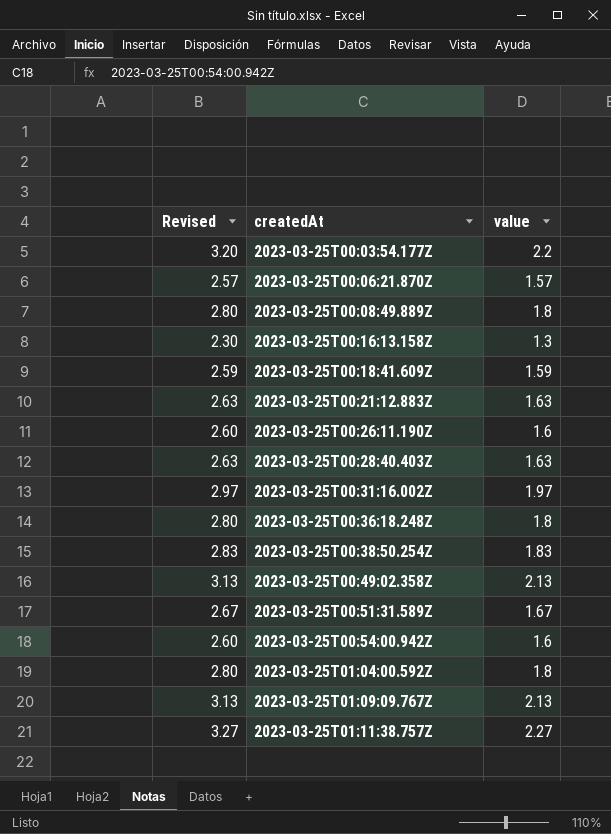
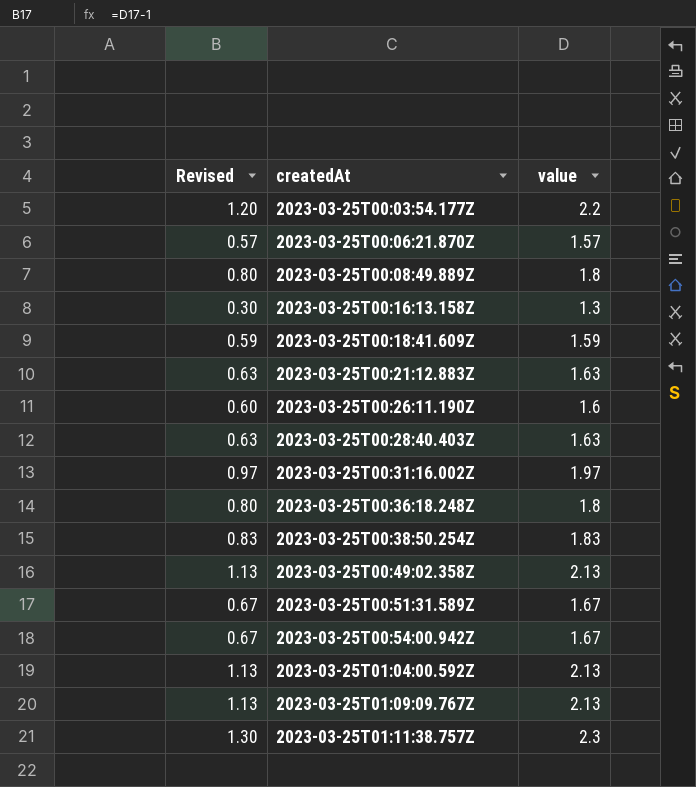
column Revised | formula: [value] + 1 -> [value] - 1
2023-03-25T00:54:00.942Z | value: 1.6 -> 1.67
2023-03-25T01:04:00.592Z | value: 1.8 -> 2.13
2023-03-25T01:11:38.757Z | value: 2.27 -> 2.3

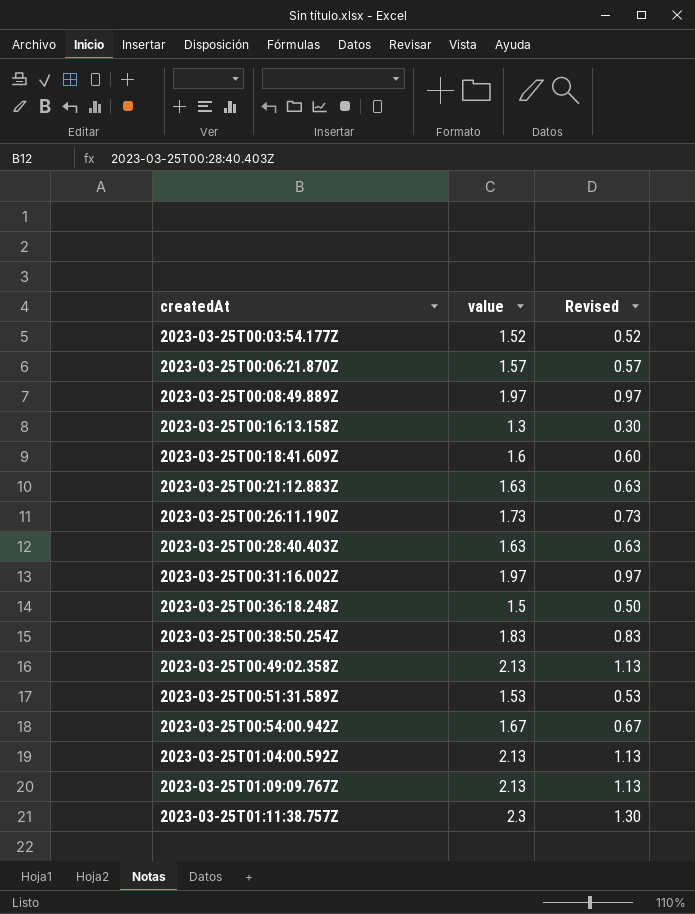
column Revised | position: 1 -> 3
2023-03-25T00:03:54.177Z | value: 2.2 -> 1.52
2023-03-25T00:03:54.177Z | Revised: 1.20 -> 0.52
2023-03-25T00:08:49.889Z | value: 1.8 -> 1.97
2023-03-25T00:08:49.889Z | Revised: 0.80 -> 0.97
2023-03-25T00:18:41.609Z | value: 1.59 -> 1.6
2023-03-25T00:18:41.609Z | Revised: 0.59 -> 0.60
2023-03-25T00:26:11.190Z | value: 1.6 -> 1.73
2023-03-25T00:26:11.190Z | Revised: 0.60 -> 0.73
2023-03-25T00:36:18.248Z | value: 1.8 -> 1.5
2023-03-25T00:36:18.248Z | Revised: 0.80 -> 0.50
2023-03-25T00:51:31.589Z | value: 1.67 -> 1.53
2023-03-25T00:51:31.589Z | Revised: 0.67 -> 0.53

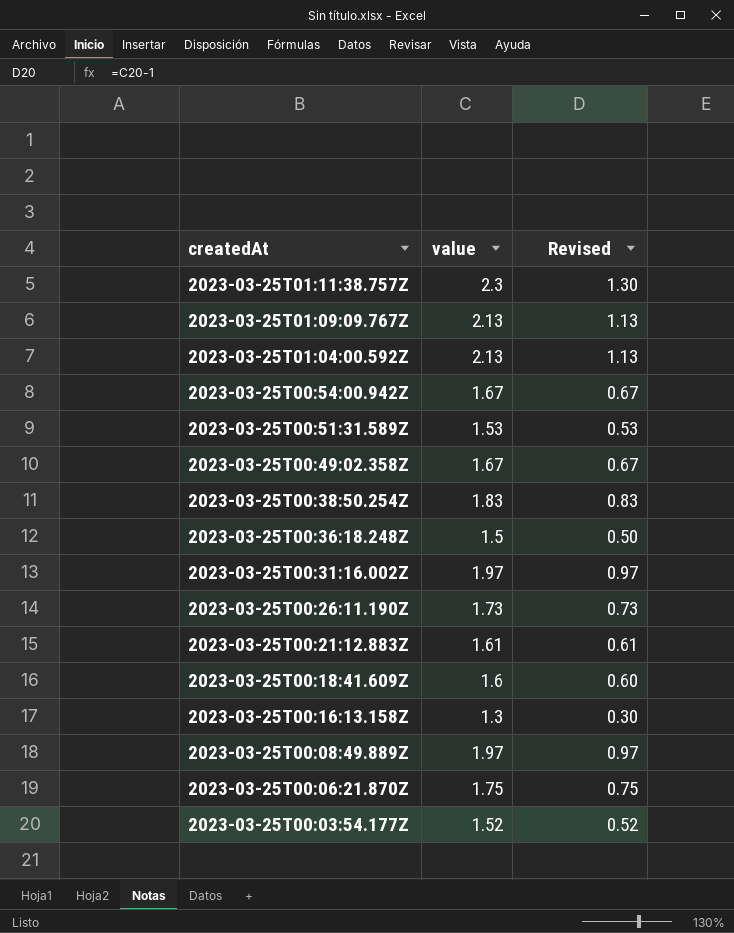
row order: createdAt ascending -> createdAt descending
row 2023-03-25T00:28:40.403Z: 1.63 | 0.63 -> none
2023-03-25T00:49:02.358Z | value: 2.13 -> 1.67
2023-03-25T00:49:02.358Z | Revised: 1.13 -> 0.67
2023-03-25T00:21:12.883Z | value: 1.63 -> 1.61
2023-03-25T00:21:12.883Z | Revised: 0.63 -> 0.61
2023-03-25T00:06:21.870Z | value: 1.57 -> 1.75
2023-03-25T00:06:21.870Z | Revised: 0.57 -> 0.75

